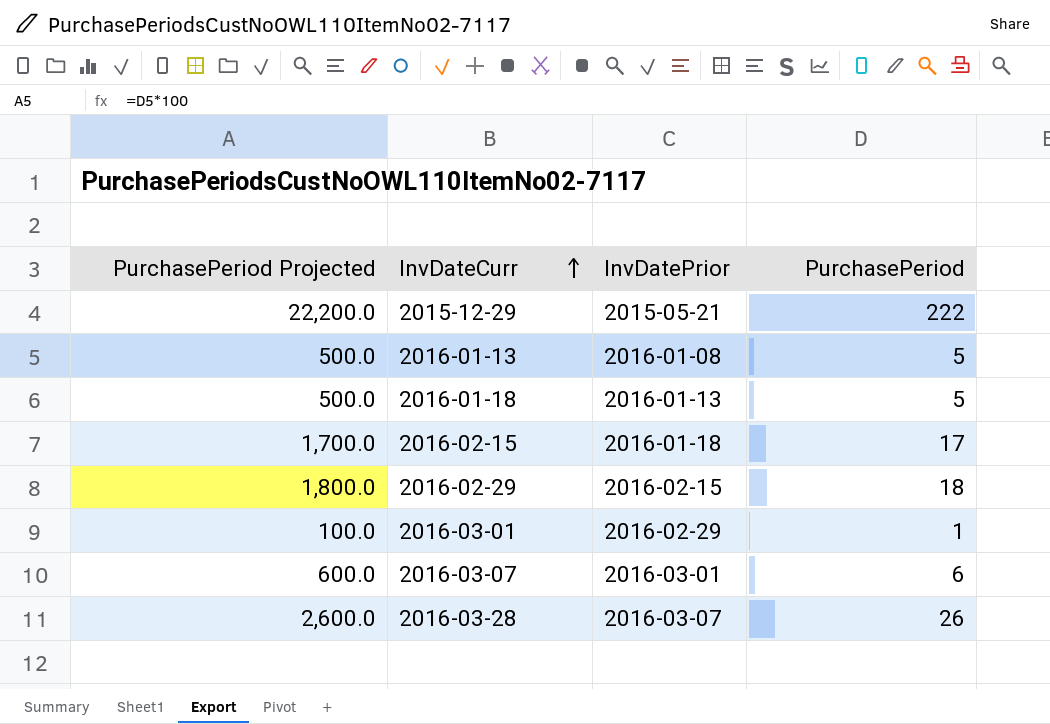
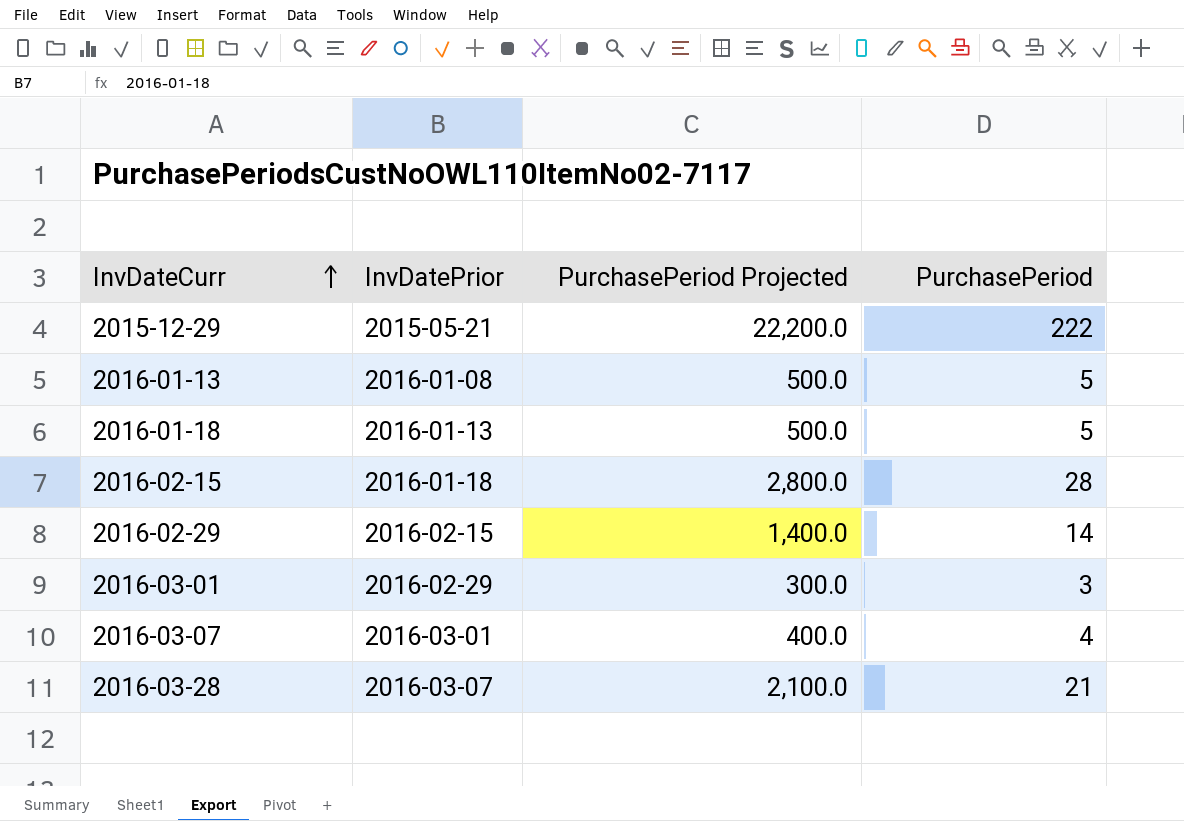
column PurchasePeriod Projected | position: 1 -> 3
2016-02-15 | PurchasePeriod Projected: 1,700.0 -> 2,800.0
2016-02-15 | PurchasePeriod: 17 -> 28
2016-02-29 | PurchasePeriod Projected: 1,800.0 -> 1,400.0
2016-02-29 | PurchasePeriod: 18 -> 14
2016-03-01 | PurchasePeriod Projected: 100.0 -> 300.0
2016-03-01 | PurchasePeriod: 1 -> 3
2016-03-07 | PurchasePeriod Projected: 600.0 -> 400.0
2016-03-07 | PurchasePeriod: 6 -> 4
2016-03-28 | PurchasePeriod Projected: 2,600.0 -> 2,100.0
2016-03-28 | PurchasePeriod: 26 -> 21

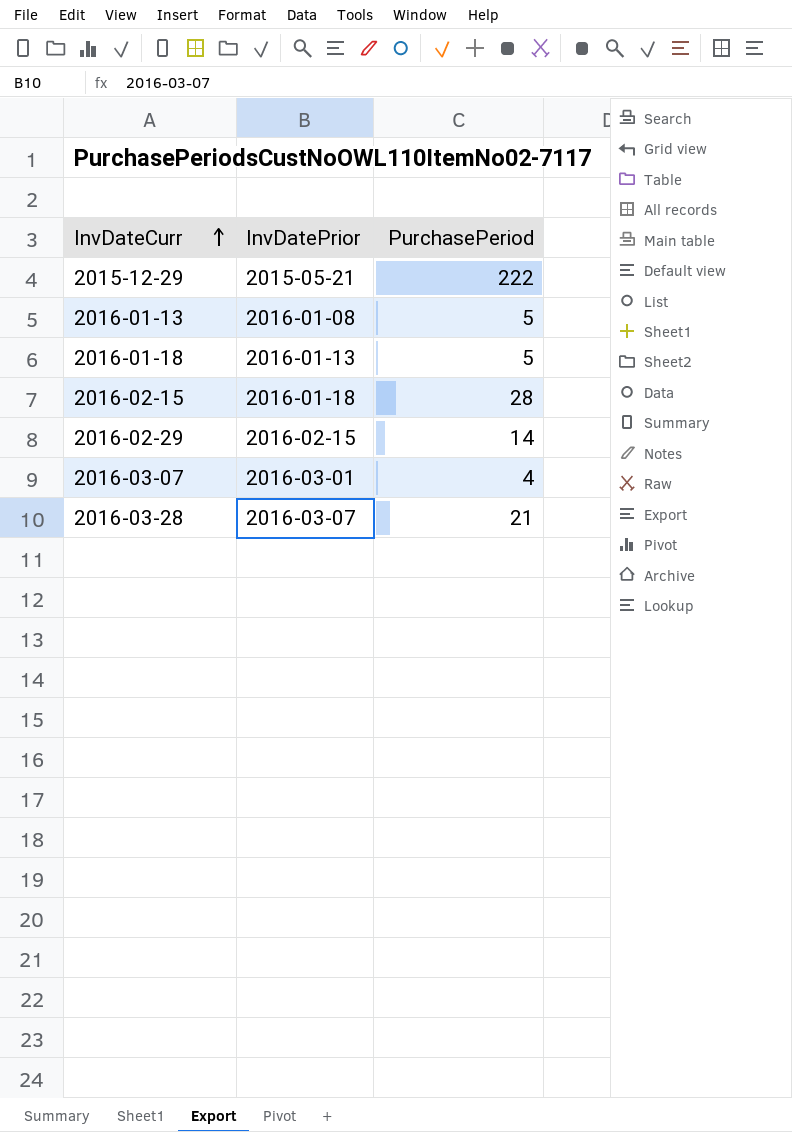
column PurchasePeriod Projected | formula: [PurchasePeriod] * 100 -> none
row 2016-03-01: 2016-02-29 | 300.0 | 3 -> none

